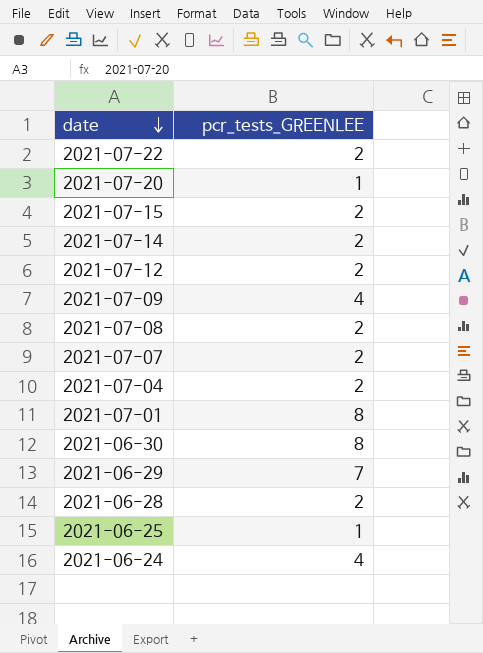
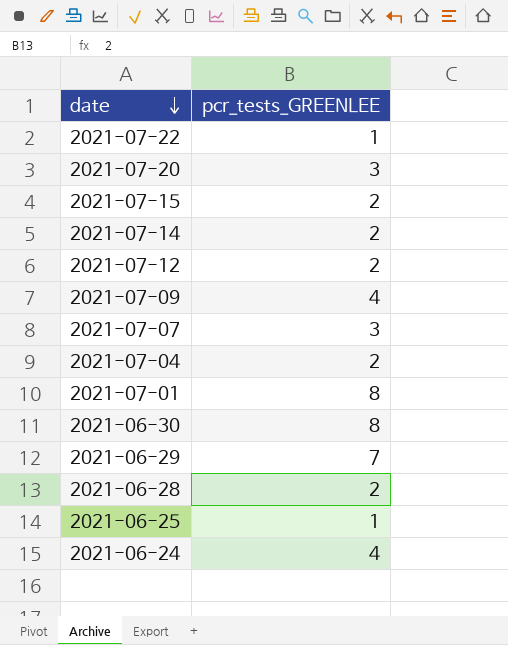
row 2021-07-08: 2 -> none
2021-07-22 | pcr_tests_GREENLEE: 2 -> 1
2021-07-20 | pcr_tests_GREENLEE: 1 -> 3
2021-07-07 | pcr_tests_GREENLEE: 2 -> 3

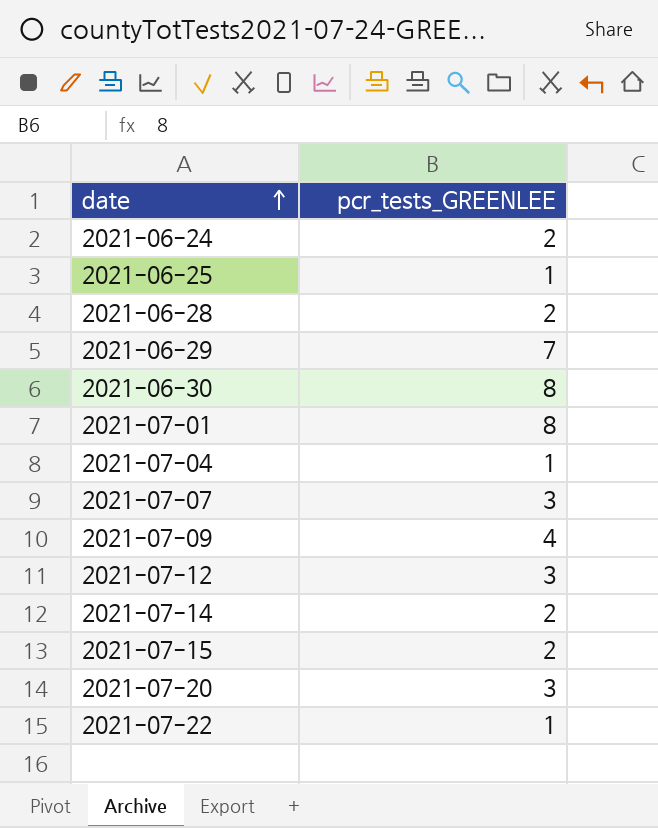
row order: date descending -> date ascending
2021-06-24 | pcr_tests_GREENLEE: 4 -> 2
2021-07-04 | pcr_tests_GREENLEE: 2 -> 1
2021-07-12 | pcr_tests_GREENLEE: 2 -> 3

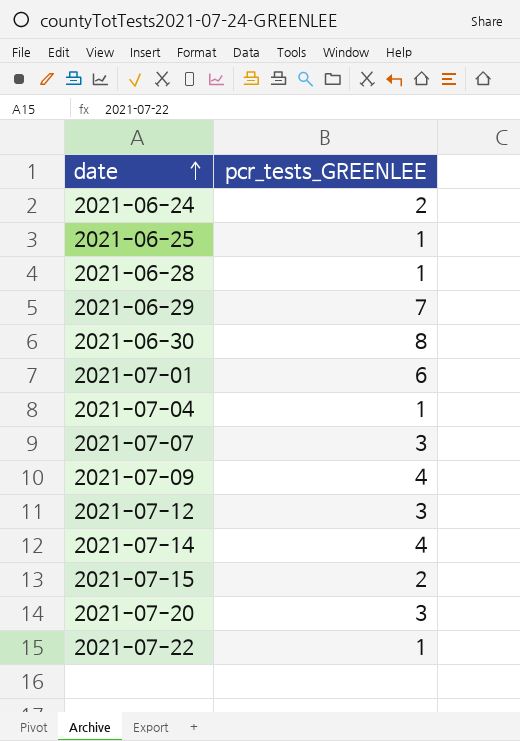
2021-06-28 | pcr_tests_GREENLEE: 2 -> 1
2021-07-01 | pcr_tests_GREENLEE: 8 -> 6
2021-07-14 | pcr_tests_GREENLEE: 2 -> 4

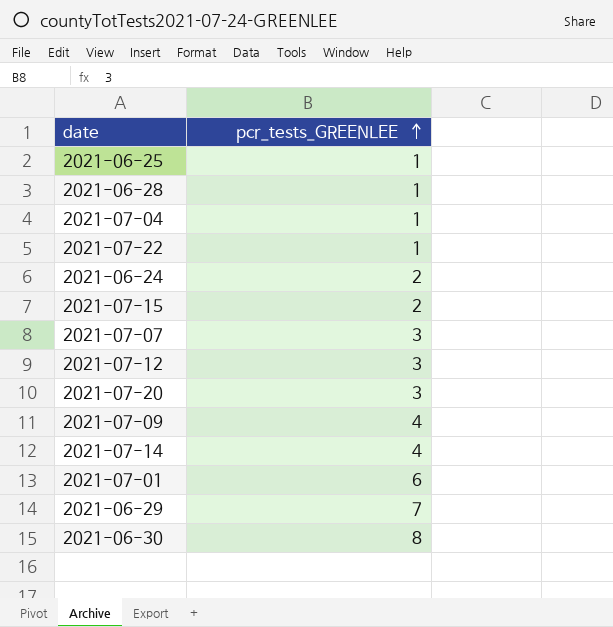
row order: date ascending -> pcr_tests_GREENLEE ascending

